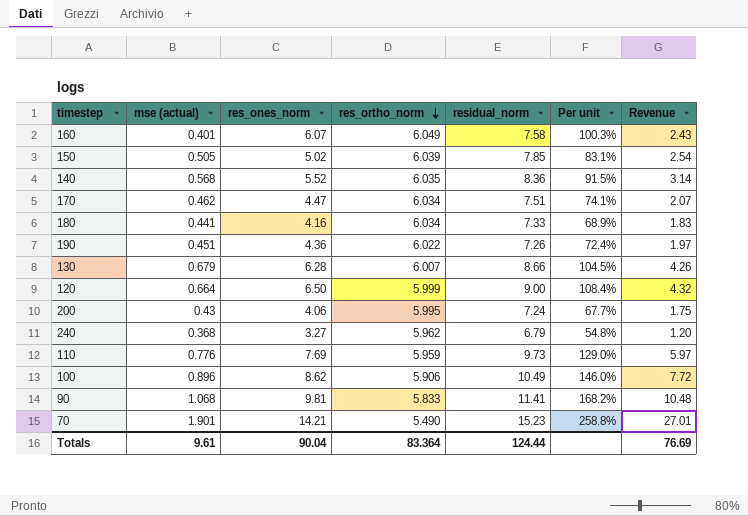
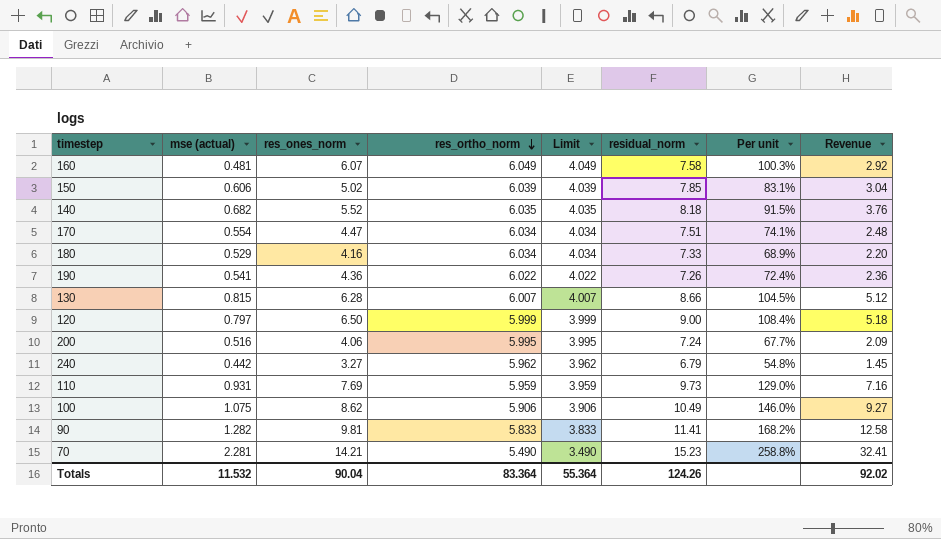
column Limit | formula: none -> [res_ortho_norm] - 2
160 | mse (actual): 0.401 -> 0.481
160 | Revenue: 2.43 -> 2.92
150 | mse (actual): 0.505 -> 0.606
150 | Revenue: 2.54 -> 3.04
140 | mse (actual): 0.568 -> 0.682
140 | residual_norm: 8.36 -> 8.18
140 | Revenue: 3.14 -> 3.76
170 | mse (actual): 0.462 -> 0.554
170 | Revenue: 2.07 -> 2.48
180 | mse (actual): 0.441 -> 0.529
180 | Revenue: 1.83 -> 2.20
190 | mse (actual): 0.451 -> 0.541
190 | Revenue: 1.97 -> 2.36
130 | mse (actual): 0.679 -> 0.815
130 | Revenue: 4.26 -> 5.12
120 | mse (actual): 0.664 -> 0.797
120 | Revenue: 4.32 -> 5.18
200 | mse (actual): 0.43 -> 0.516
200 | Revenue: 1.75 -> 2.09
240 | mse (actual): 0.368 -> 0.442
240 | Revenue: 1.20 -> 1.45
110 | mse (actual): 0.776 -> 0.931
110 | Revenue: 5.97 -> 7.16
100 | mse (actual): 0.896 -> 1.075
100 | Revenue: 7.72 -> 9.27
90 | mse (actual): 1.068 -> 1.282
90 | Revenue: 10.48 -> 12.58
70 | mse (actual): 1.901 -> 2.281
70 | Revenue: 27.01 -> 32.41
Totals | mse (actual): 9.61 -> 11.532
Totals | residual_norm: 124.44 -> 124.26
Totals | Revenue: 76.69 -> 92.02

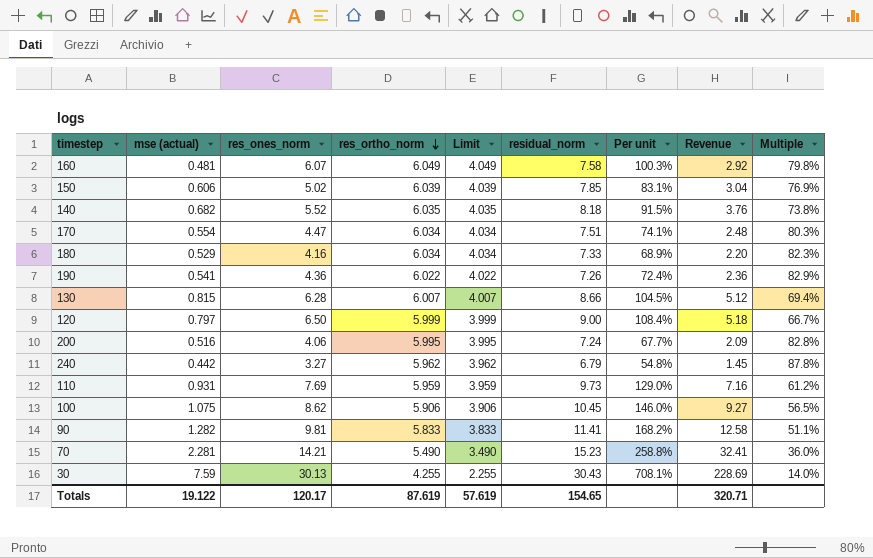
column Multiple | formula: none -> [res_ortho_norm] / [residual_norm]
100 | residual_norm: 10.49 -> 10.45
row 30: none -> 7.59 | 30.13 | 4.255 | 2.255 | 30.43 | 708.1% | 228.69 | 14.0%
Totals | mse (actual): 11.532 -> 19.122
Totals | res_ones_norm: 90.04 -> 120.17
Totals | res_ortho_norm: 83.364 -> 87.619
Totals | Limit: 55.364 -> 57.619
Totals | residual_norm: 124.26 -> 154.65
Totals | Revenue: 92.02 -> 320.71

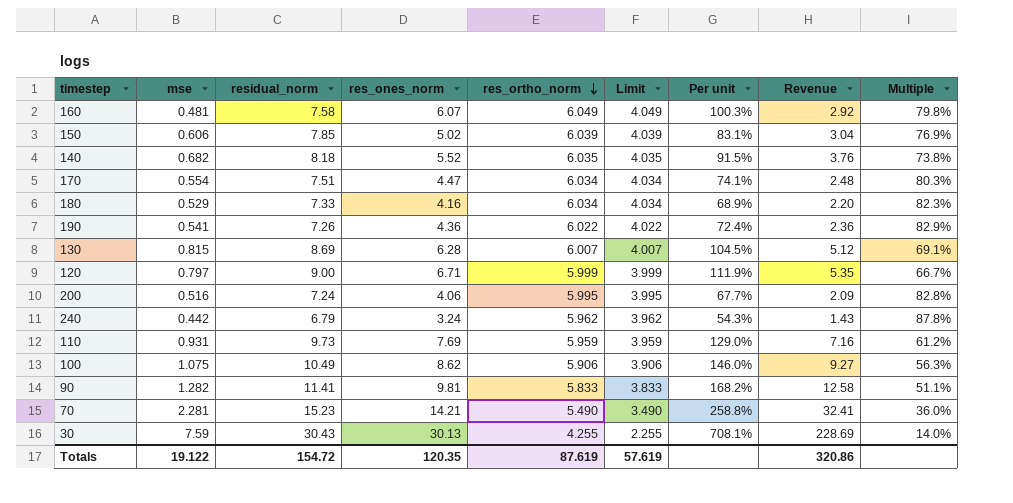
column name: mse (actual) -> mse
column residual_norm | position: 6 -> 3
130 | residual_norm: 8.66 -> 8.69
130 | Multiple: 69.4% -> 69.1%
120 | res_ones_norm: 6.50 -> 6.71
120 | Per unit: 108.4% -> 111.9%
120 | Revenue: 5.18 -> 5.35
240 | res_ones_norm: 3.27 -> 3.24
240 | Per unit: 54.8% -> 54.3%
240 | Revenue: 1.45 -> 1.43
100 | residual_norm: 10.45 -> 10.49
100 | Multiple: 56.5% -> 56.3%
Totals | residual_norm: 154.65 -> 154.72
Totals | res_ones_norm: 120.17 -> 120.35
Totals | Revenue: 320.71 -> 320.86

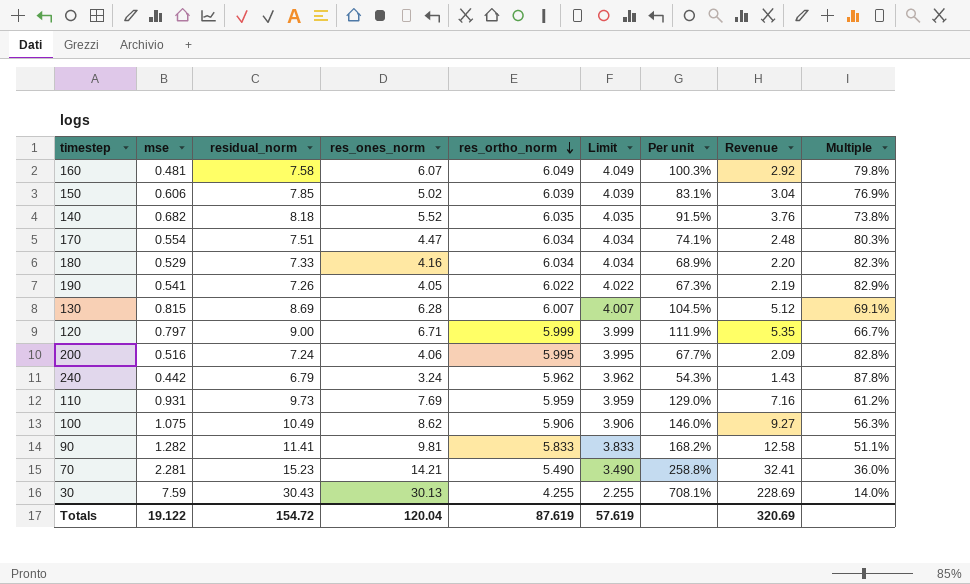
190 | res_ones_norm: 4.36 -> 4.05
190 | Per unit: 72.4% -> 67.3%
190 | Revenue: 2.36 -> 2.19
Totals | res_ones_norm: 120.35 -> 120.04
Totals | Revenue: 320.86 -> 320.69

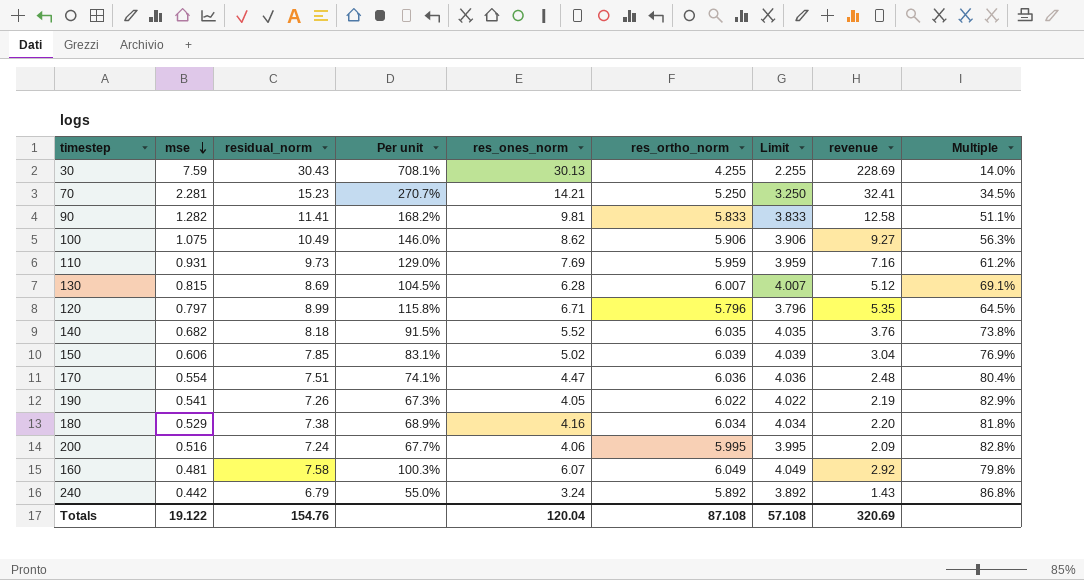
row order: res_ortho_norm descending -> mse descending
column Per unit | position: 7 -> 4
column name: Revenue -> revenue
70 | Per unit: 258.8% -> 270.7%
70 | res_ortho_norm: 5.490 -> 5.250
70 | Limit: 3.490 -> 3.250
70 | Multiple: 36.0% -> 34.5%
120 | residual_norm: 9.00 -> 8.99
120 | Per unit: 111.9% -> 115.8%
120 | res_ortho_norm: 5.999 -> 5.796
120 | Limit: 3.999 -> 3.796
120 | Multiple: 66.7% -> 64.5%
170 | res_ortho_norm: 6.034 -> 6.036
170 | Limit: 4.034 -> 4.036
170 | Multiple: 80.3% -> 80.4%
180 | residual_norm: 7.33 -> 7.38
180 | Multiple: 82.3% -> 81.8%
240 | Per unit: 54.3% -> 55.0%
240 | res_ortho_norm: 5.962 -> 5.892
240 | Limit: 3.962 -> 3.892
240 | Multiple: 87.8% -> 86.8%
Totals | residual_norm: 154.72 -> 154.76
Totals | res_ortho_norm: 87.619 -> 87.108
Totals | Limit: 57.619 -> 57.108

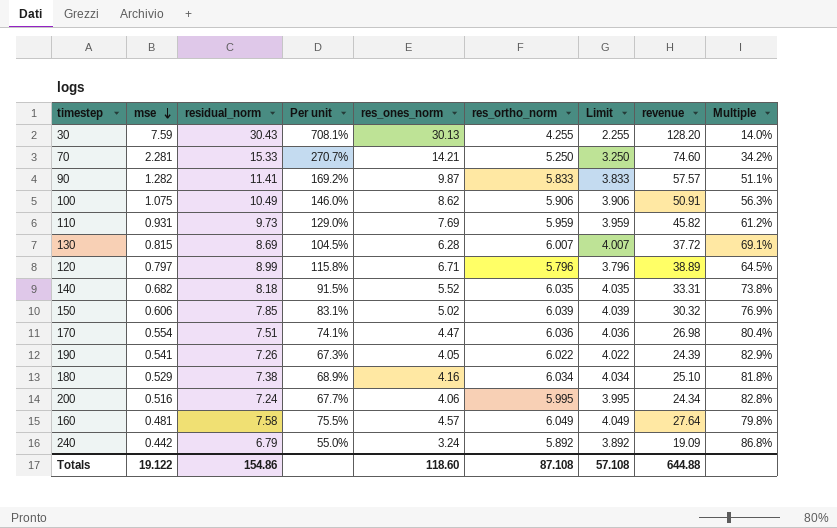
column revenue | formula: [mse] * [res_ones_norm] -> [res_ones_norm] * [res_ortho_norm]
70 | residual_norm: 15.23 -> 15.33
70 | Multiple: 34.5% -> 34.2%
90 | Per unit: 168.2% -> 169.2%
90 | res_ones_norm: 9.81 -> 9.87
160 | Per unit: 100.3% -> 75.5%
160 | res_ones_norm: 6.07 -> 4.57
Totals | residual_norm: 154.76 -> 154.86
Totals | res_ones_norm: 120.04 -> 118.60
Totals | revenue: 320.69 -> 644.88

